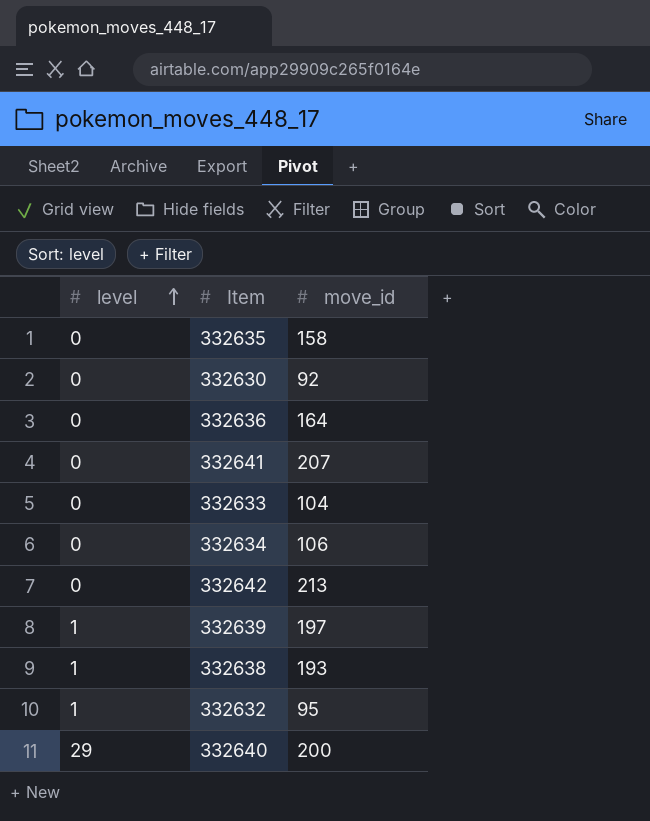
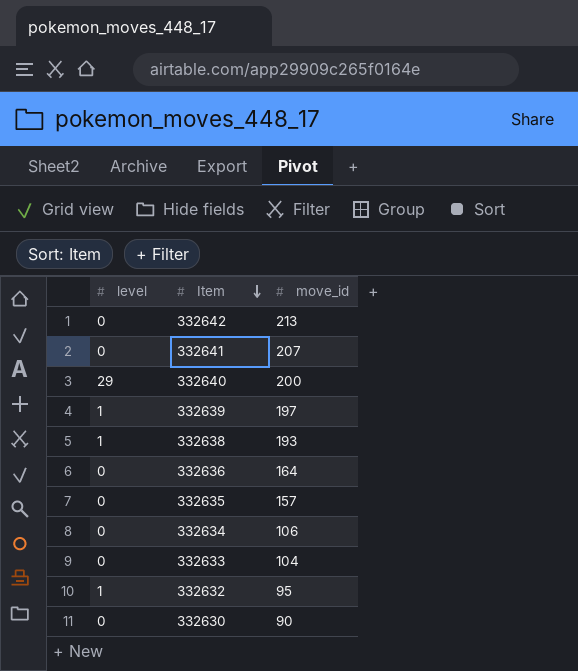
row order: level ascending -> Item descending
332635 | move_id: 158 -> 157
332630 | move_id: 92 -> 90

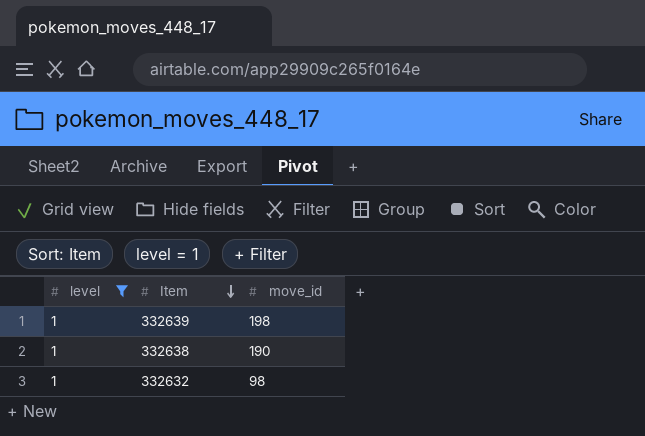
filter: none -> level = 1
332639 | move_id: 197 -> 198
332638 | move_id: 193 -> 190
332632 | move_id: 95 -> 98

